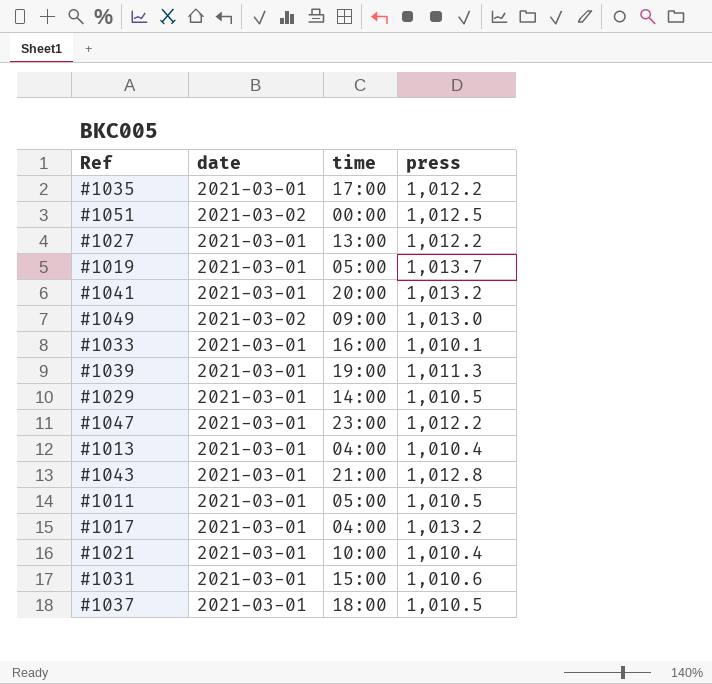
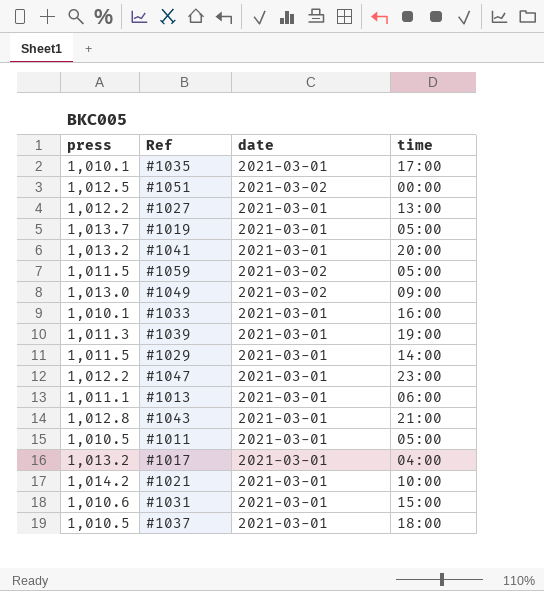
column press | position: 4 -> 1
#1035 | press: 1,012.2 -> 1,010.1
row #1059: none -> 1,011.5 | 2021-03-02 | 05:00
#1029 | press: 1,010.5 -> 1,011.5
#1013 | press: 1,010.4 -> 1,011.1
#1013 | time: 04:00 -> 06:00
#1021 | press: 1,010.4 -> 1,014.2

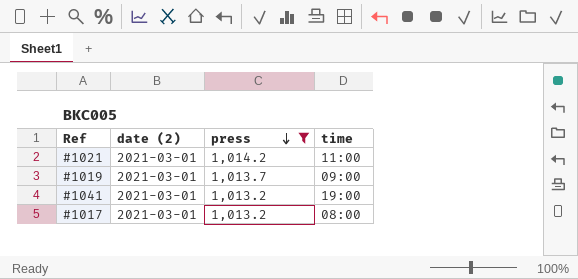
filter: none -> press >= 1,013.2
row order: none -> press descending
column name: date -> date (2)
column press | position: 1 -> 3
#1021 | time: 10:00 -> 11:00
#1019 | time: 05:00 -> 09:00
#1041 | time: 20:00 -> 19:00
#1017 | time: 04:00 -> 08:00

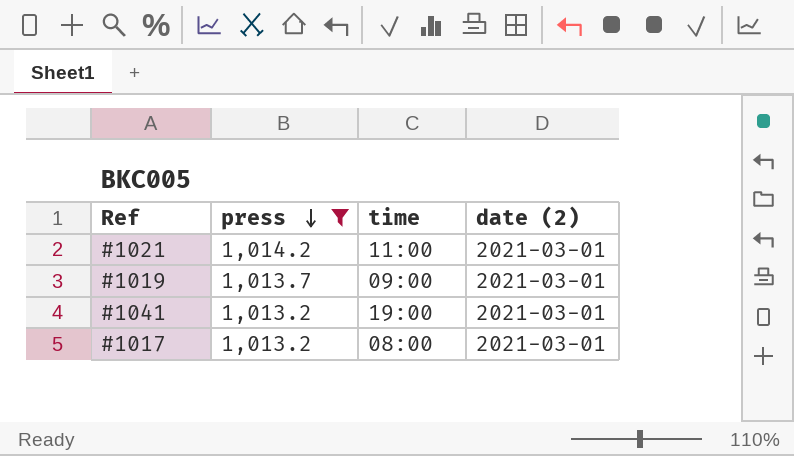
column date (2) | position: 2 -> 4

